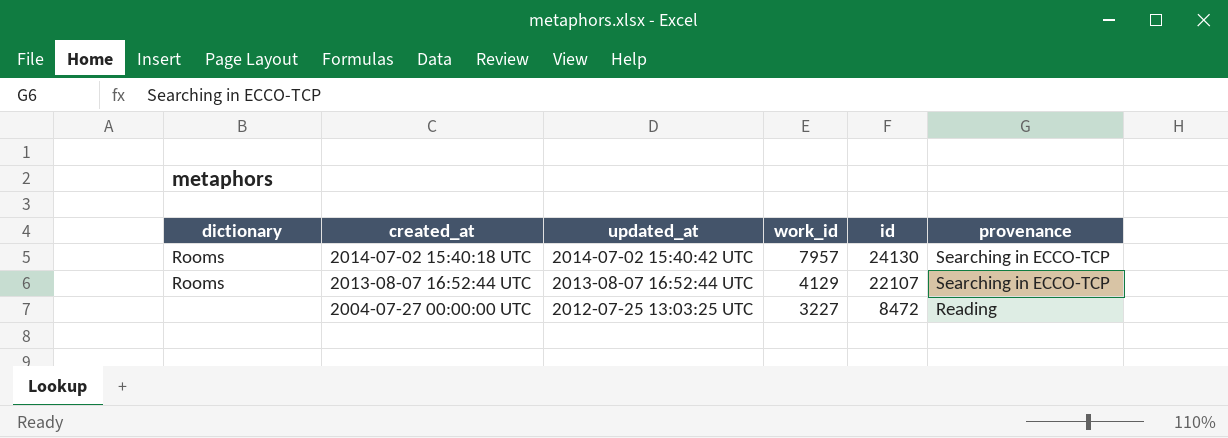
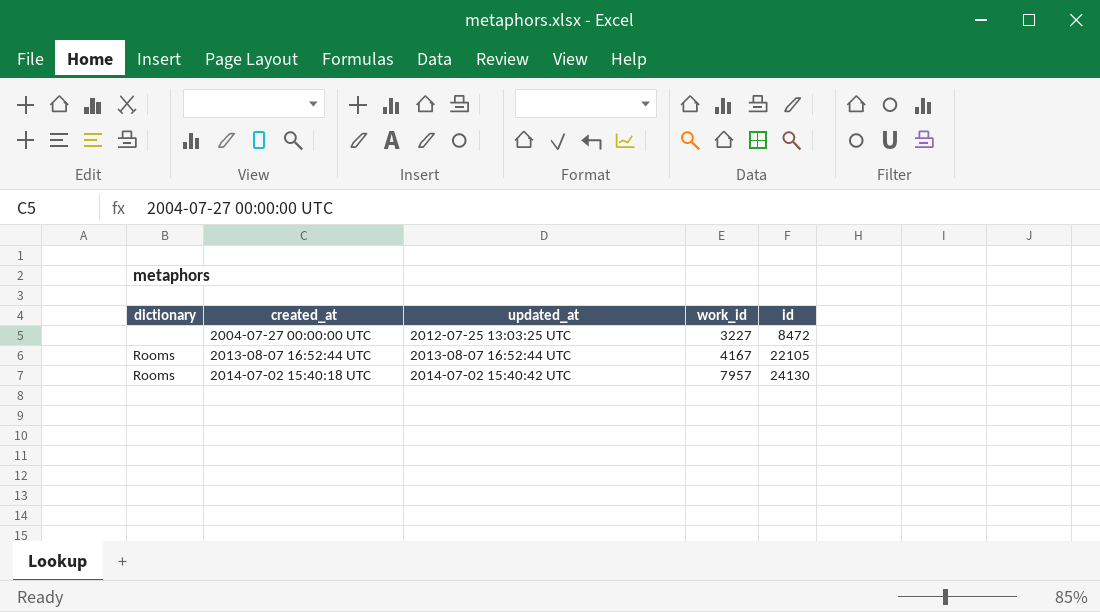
row order: created_at descending -> created_at ascending
column provenance | position: 6 -> none
2013-08-07 16:52:44 UTC | work_id: 4129 -> 4167
2013-08-07 16:52:44 UTC | id: 22107 -> 22105

